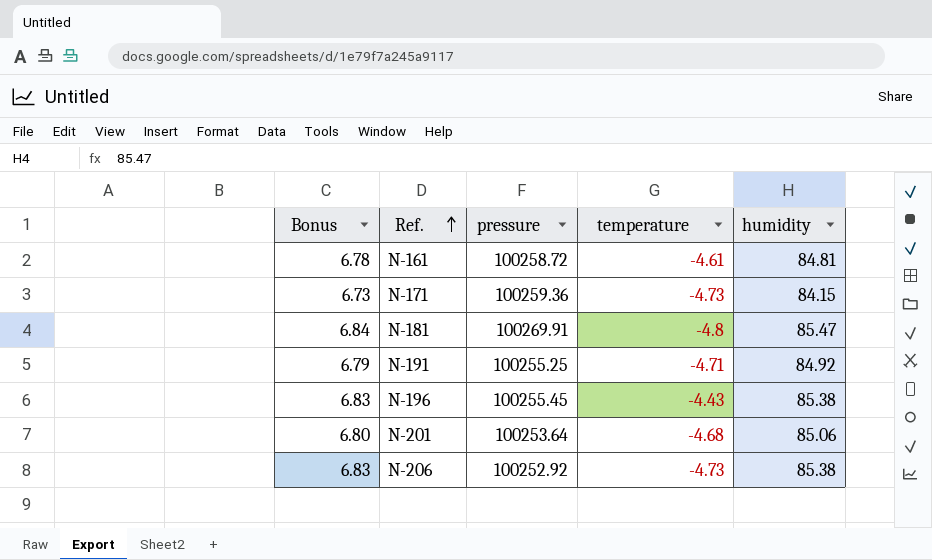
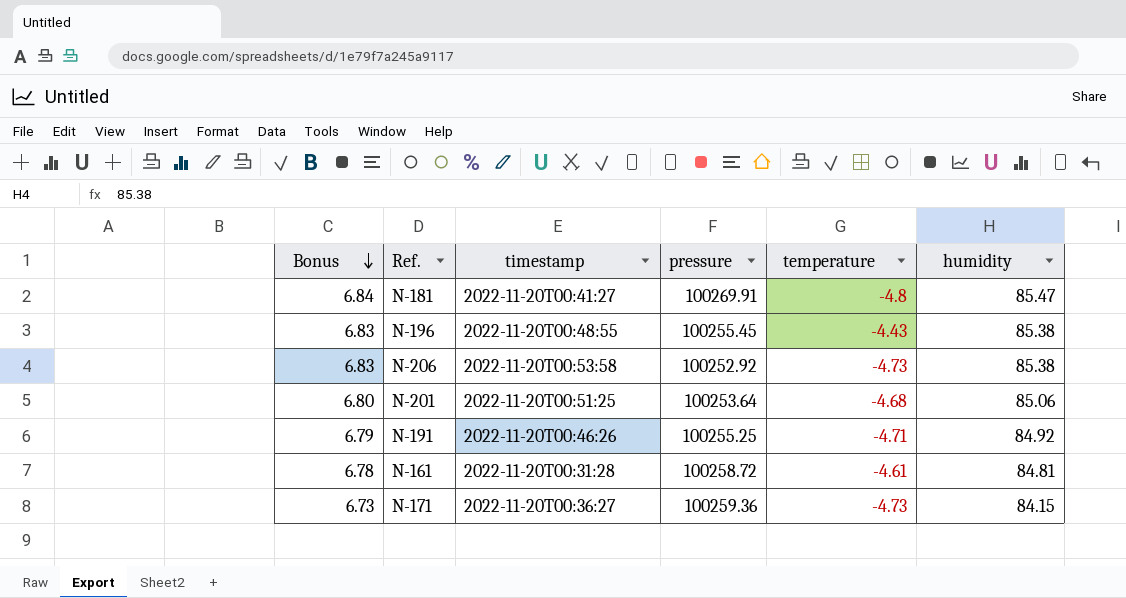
row order: Ref. ascending -> Bonus descending
column timestamp | position: none -> 3

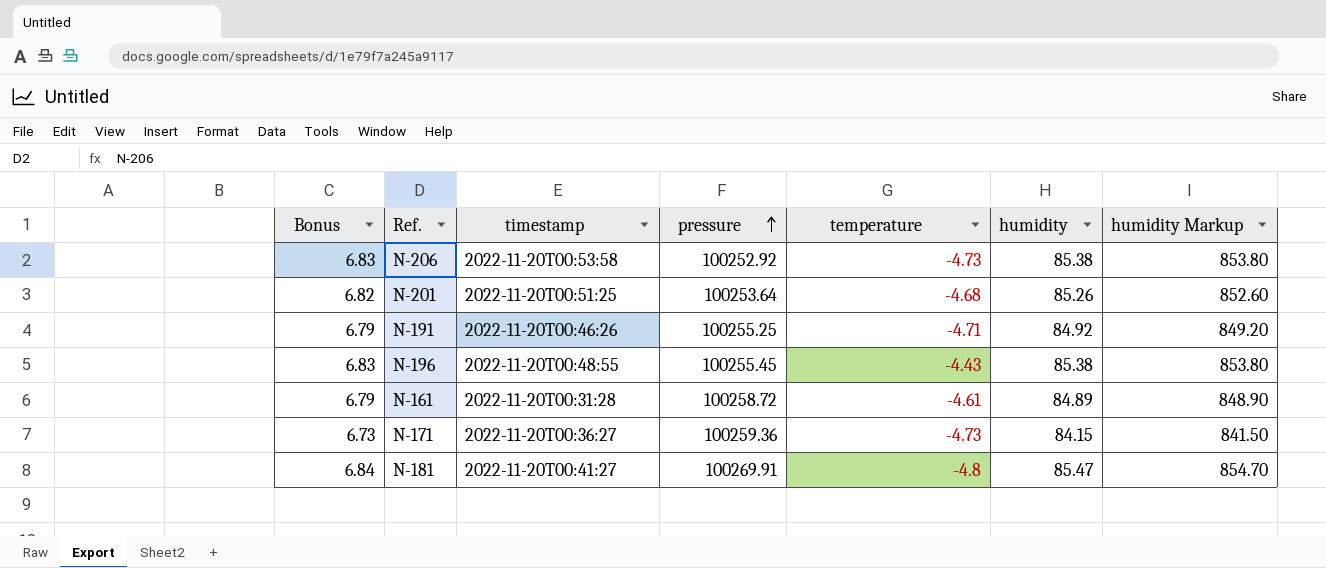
row order: Bonus descending -> pressure ascending
column humidity Markup | formula: none -> [humidity] * 10
N-201 | Bonus: 6.80 -> 6.82
N-201 | humidity: 85.06 -> 85.26
N-161 | Bonus: 6.78 -> 6.79
N-161 | humidity: 84.81 -> 84.89

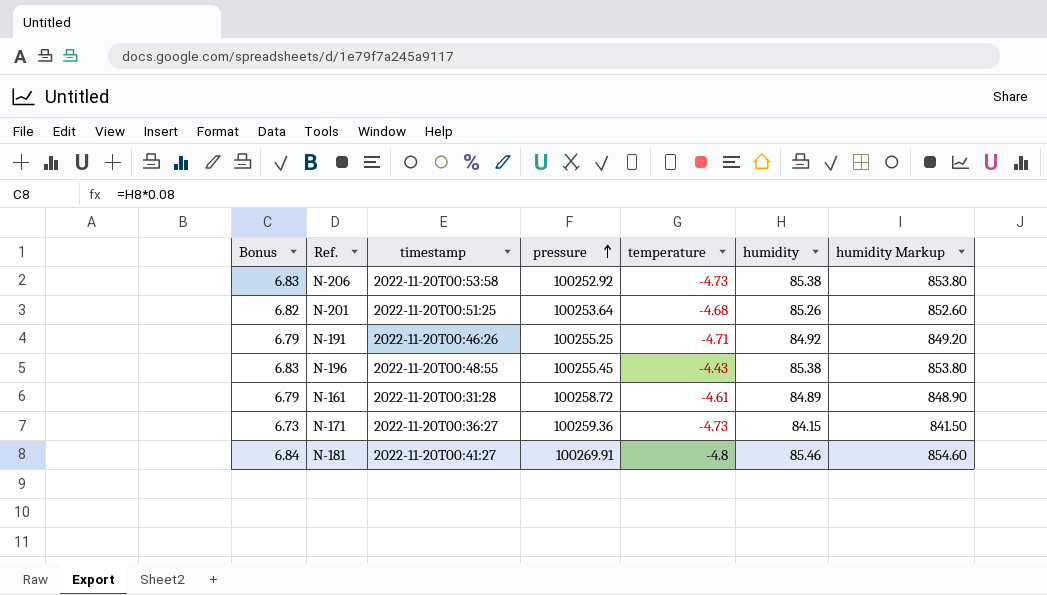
N-181 | humidity: 85.47 -> 85.46
N-181 | humidity Markup: 854.70 -> 854.60

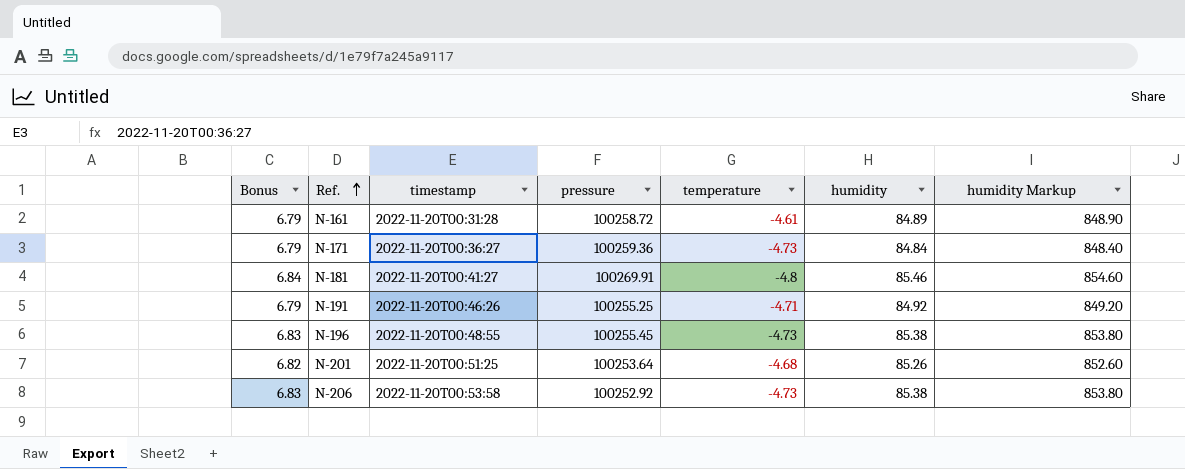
row order: pressure ascending -> Ref. ascending
N-171 | Bonus: 6.73 -> 6.79
N-171 | humidity: 84.15 -> 84.84
N-171 | humidity Markup: 841.50 -> 848.40
N-196 | temperature: -4.43 -> -4.73

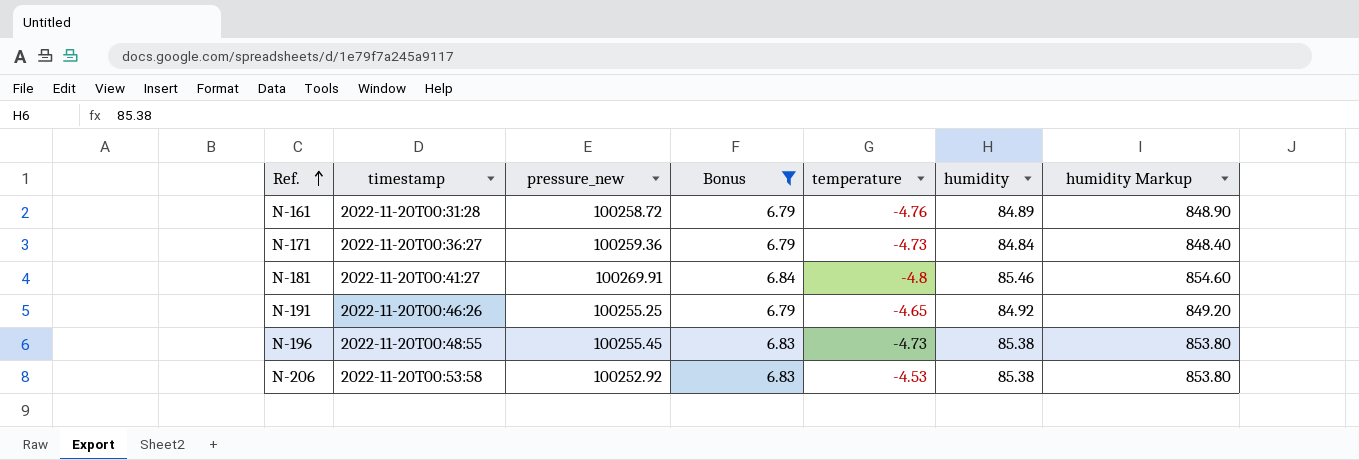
filter: none -> Bonus != 6.82
column name: pressure -> pressure_new
column Bonus | position: 1 -> 4
N-161 | temperature: -4.61 -> -4.76
N-191 | temperature: -4.71 -> -4.65
N-206 | temperature: -4.73 -> -4.53

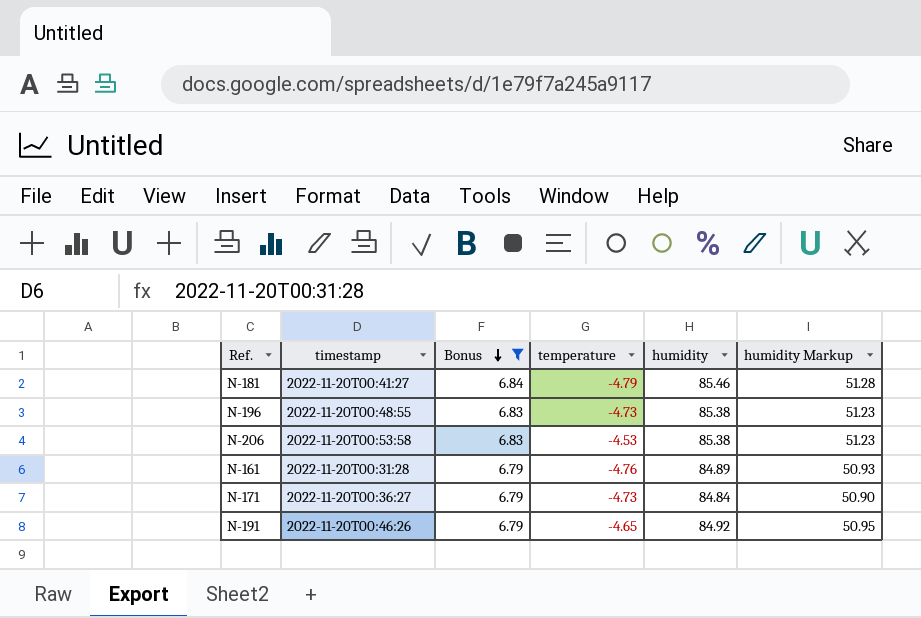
row order: Ref. ascending -> Bonus descending
column pressure_new | position: 3 -> none
column humidity Markup | formula: [humidity] * 10 -> [humidity] * 0.6
N-181 | temperature: -4.8 -> -4.79

